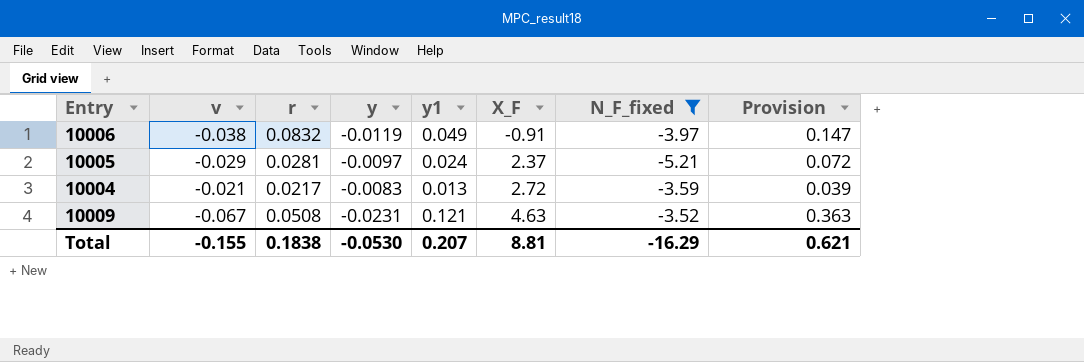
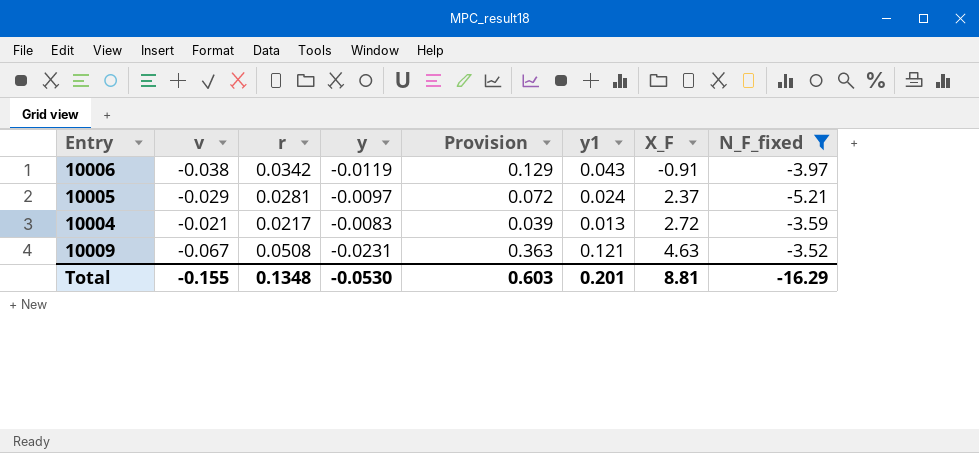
column Provision | position: 8 -> 5
10006 | r: 0.0832 -> 0.0342
10006 | Provision: 0.147 -> 0.129
10006 | y1: 0.049 -> 0.043
Total | r: 0.1838 -> 0.1348
Total | Provision: 0.621 -> 0.603
Total | y1: 0.207 -> 0.201

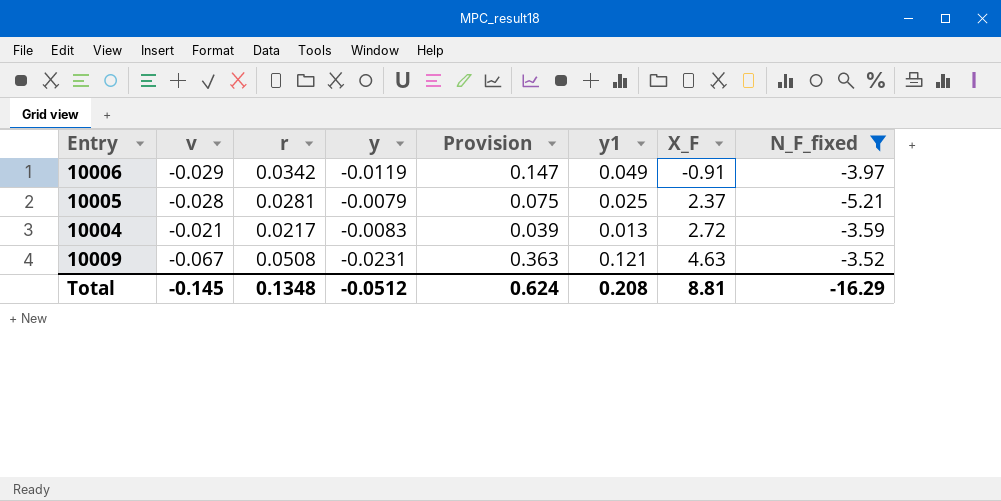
10006 | v: -0.038 -> -0.029
10006 | Provision: 0.129 -> 0.147
10006 | y1: 0.043 -> 0.049
10005 | v: -0.029 -> -0.028
10005 | y: -0.0097 -> -0.0079
10005 | Provision: 0.072 -> 0.075
10005 | y1: 0.024 -> 0.025
Total | v: -0.155 -> -0.145
Total | y: -0.0530 -> -0.0512
Total | Provision: 0.603 -> 0.624
Total | y1: 0.201 -> 0.208

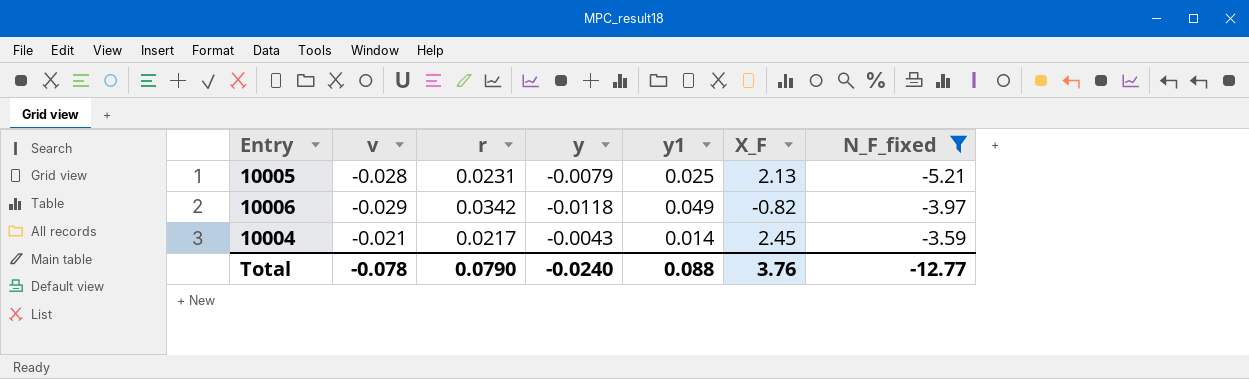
row order: X_F ascending -> N_F_fixed ascending
column Provision | formula: [y1] * 3 -> none
row 10009: -0.067 | 0.0508 | -0.0231 | 0.363 | 0.121 | 4.63 | -3.52 -> none
10005 | r: 0.0281 -> 0.0231
10005 | X_F: 2.37 -> 2.13
10006 | y: -0.0119 -> -0.0118
10006 | X_F: -0.91 -> -0.82
10004 | y: -0.0083 -> -0.0043
10004 | y1: 0.013 -> 0.014
10004 | X_F: 2.72 -> 2.45
Total | v: -0.145 -> -0.078
Total | r: 0.1348 -> 0.0790
Total | y: -0.0512 -> -0.0240
Total | y1: 0.208 -> 0.088
Total | X_F: 8.81 -> 3.76
Total | N_F_fixed: -16.29 -> -12.77

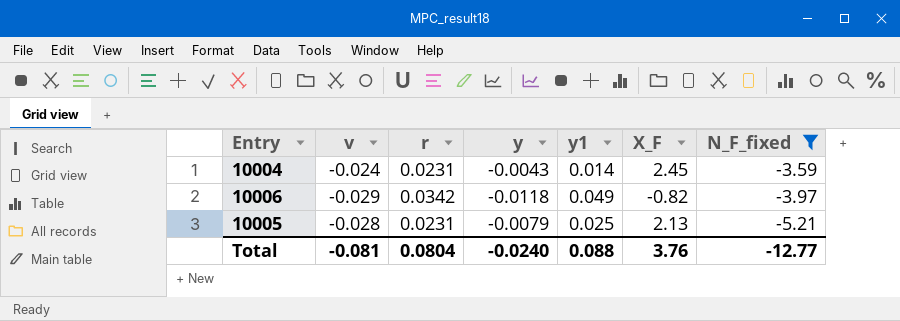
row order: N_F_fixed ascending -> N_F_fixed descending
10004 | v: -0.021 -> -0.024
10004 | r: 0.0217 -> 0.0231
Total | v: -0.078 -> -0.081
Total | r: 0.0790 -> 0.0804

